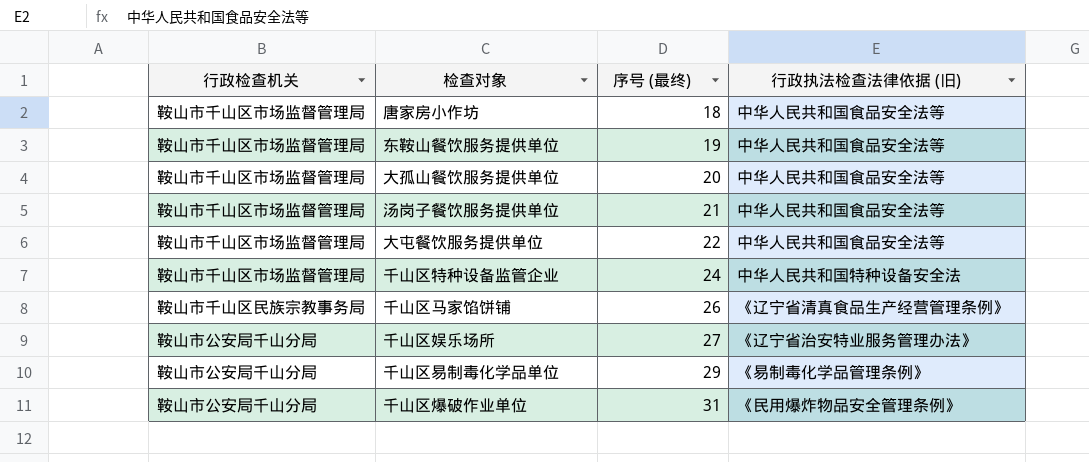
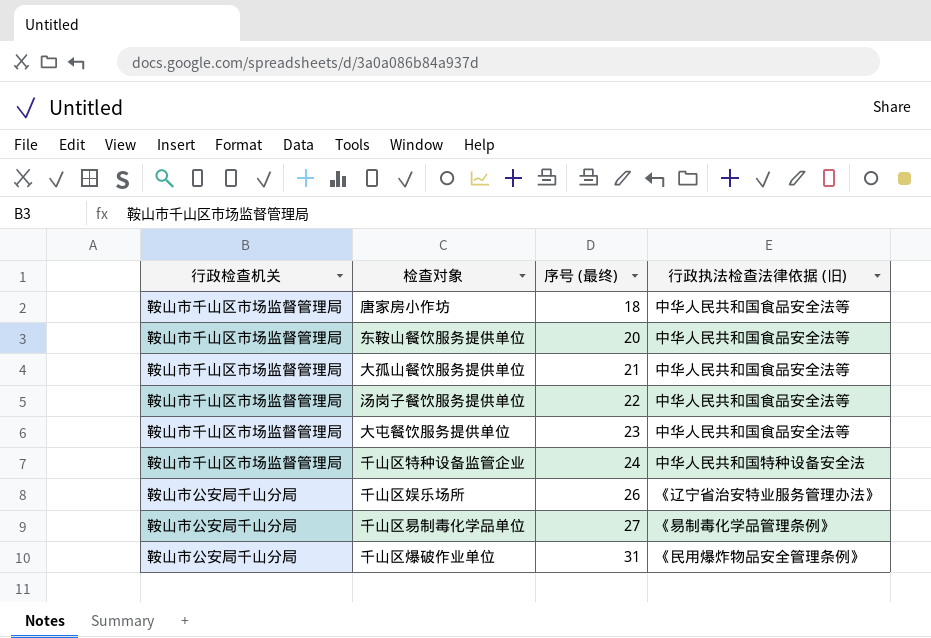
row 千山区马家馅饼铺: 鞍山市千山区民族宗教事务局 | 26 | 《辽宁省清真食品生产经营管理条例》 -> none
东鞍山餐饮服务提供单位 | 序号 (最终): 19 -> 20
大孤山餐饮服务提供单位 | 序号 (最终): 20 -> 21
汤岗子餐饮服务提供单位 | 序号 (最终): 21 -> 22
大屯餐饮服务提供单位 | 序号 (最终): 22 -> 23
千山区娱乐场所 | 序号 (最终): 27 -> 26
千山区易制毒化学品单位 | 序号 (最终): 29 -> 27

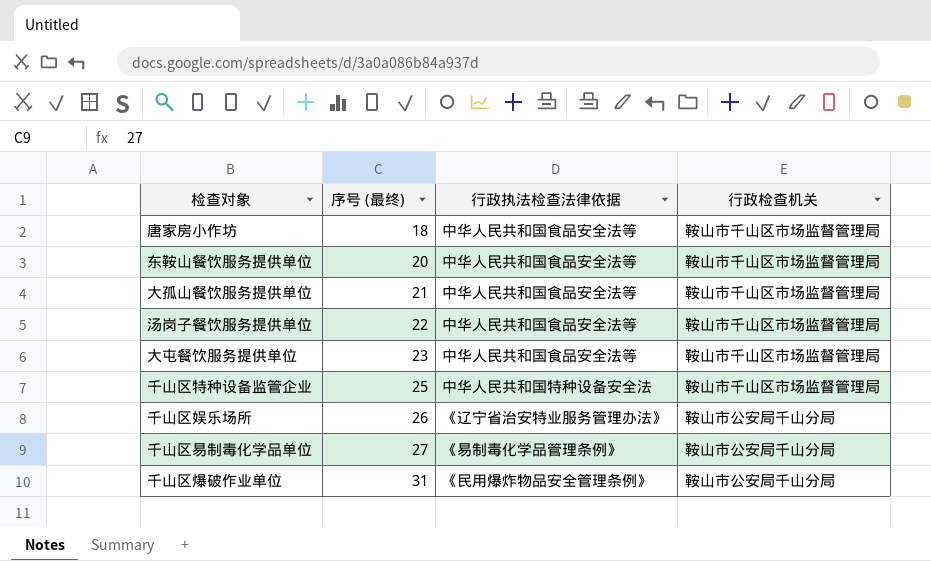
column name: 行政执法检查法律依据 (旧) -> 行政执法检查法律依据
column 行政检查机关 | position: 1 -> 4
千山区特种设备监管企业 | 序号 (最终): 24 -> 25

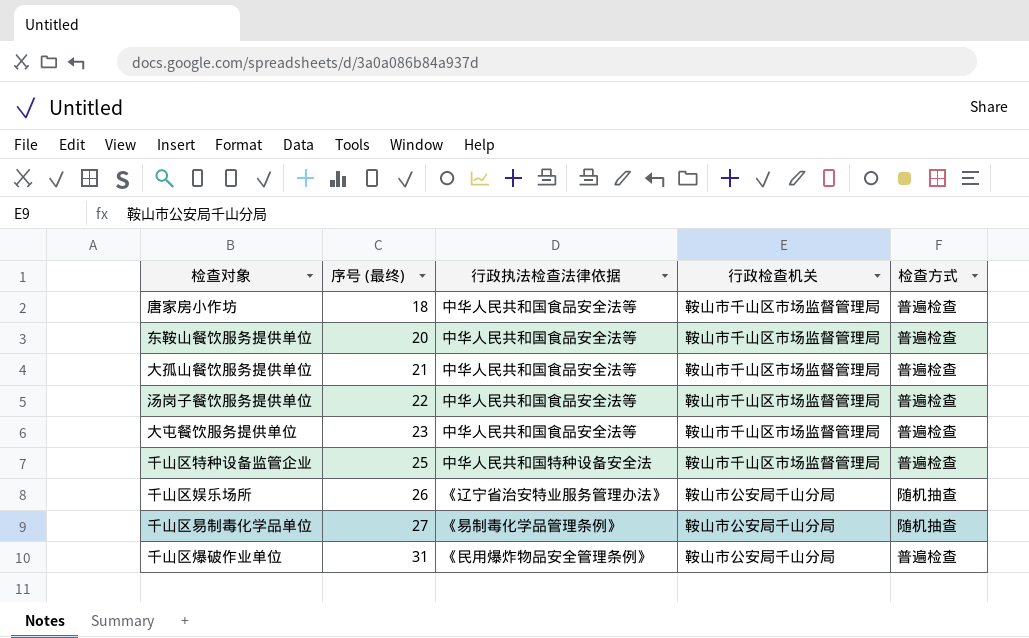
column 检查方式 | position: none -> 5

